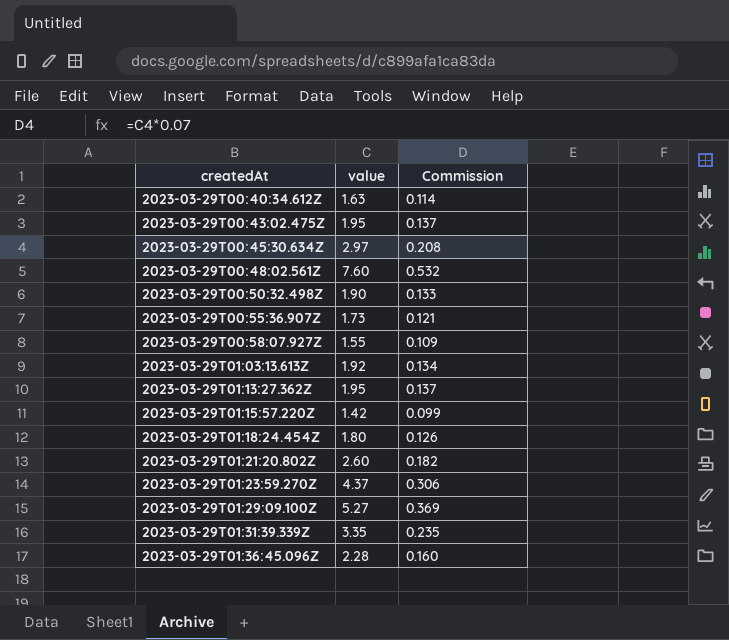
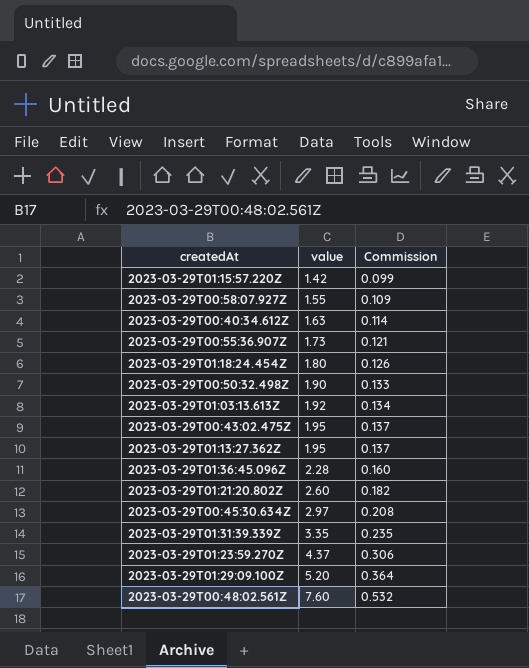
row order: createdAt ascending -> value ascending
2023-03-29T01:29:09.100Z | value: 5.27 -> 5.20
2023-03-29T01:29:09.100Z | Commission: 0.369 -> 0.364

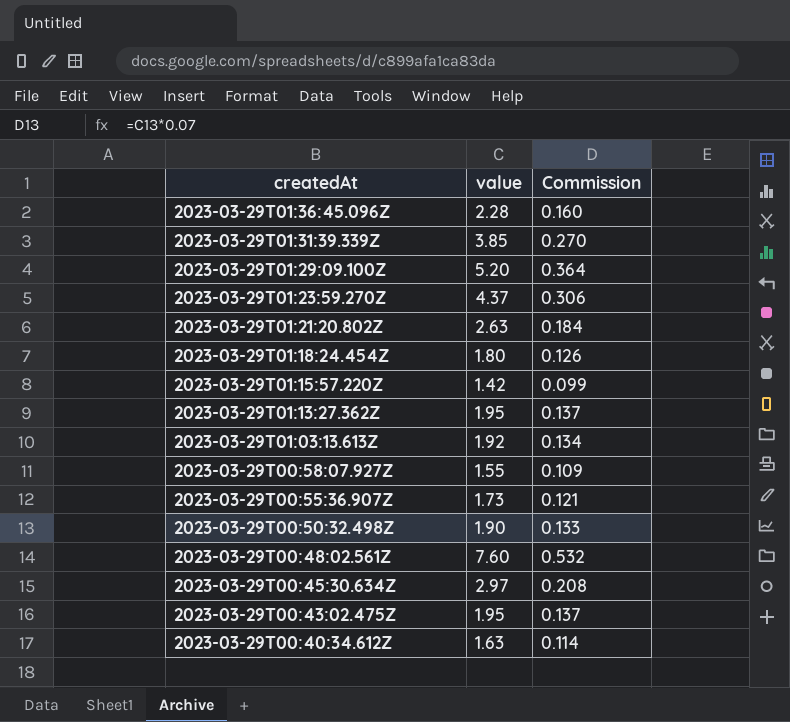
row order: value ascending -> createdAt descending
2023-03-29T01:31:39.339Z | value: 3.35 -> 3.85
2023-03-29T01:31:39.339Z | Commission: 0.235 -> 0.270
2023-03-29T01:21:20.802Z | value: 2.60 -> 2.63
2023-03-29T01:21:20.802Z | Commission: 0.182 -> 0.184

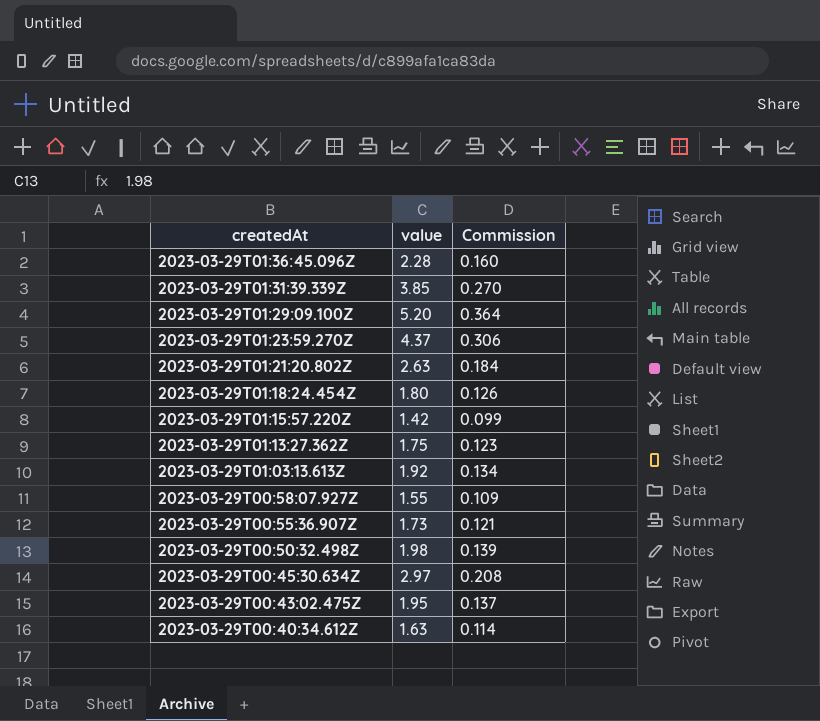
row 2023-03-29T00:48:02.561Z: 7.60 | 0.532 -> none
2023-03-29T01:13:27.362Z | value: 1.95 -> 1.75
2023-03-29T01:13:27.362Z | Commission: 0.137 -> 0.123
2023-03-29T00:50:32.498Z | value: 1.90 -> 1.98
2023-03-29T00:50:32.498Z | Commission: 0.133 -> 0.139

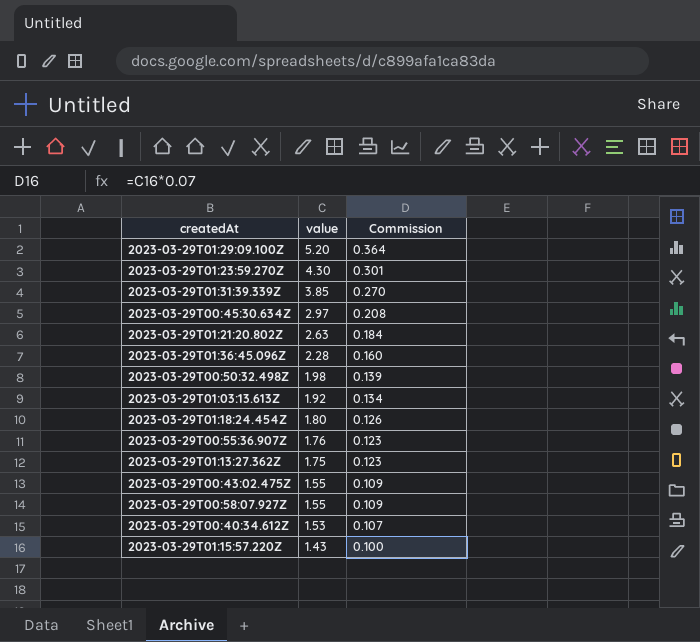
row order: createdAt descending -> value descending
2023-03-29T01:23:59.270Z | value: 4.37 -> 4.30
2023-03-29T01:23:59.270Z | Commission: 0.306 -> 0.301
2023-03-29T00:55:36.907Z | value: 1.73 -> 1.76
2023-03-29T00:55:36.907Z | Commission: 0.121 -> 0.123
2023-03-29T00:43:02.475Z | value: 1.95 -> 1.55
2023-03-29T00:43:02.475Z | Commission: 0.137 -> 0.109
2023-03-29T00:40:34.612Z | value: 1.63 -> 1.53
2023-03-29T00:40:34.612Z | Commission: 0.114 -> 0.107
2023-03-29T01:15:57.220Z | value: 1.42 -> 1.43
2023-03-29T01:15:57.220Z | Commission: 0.099 -> 0.100

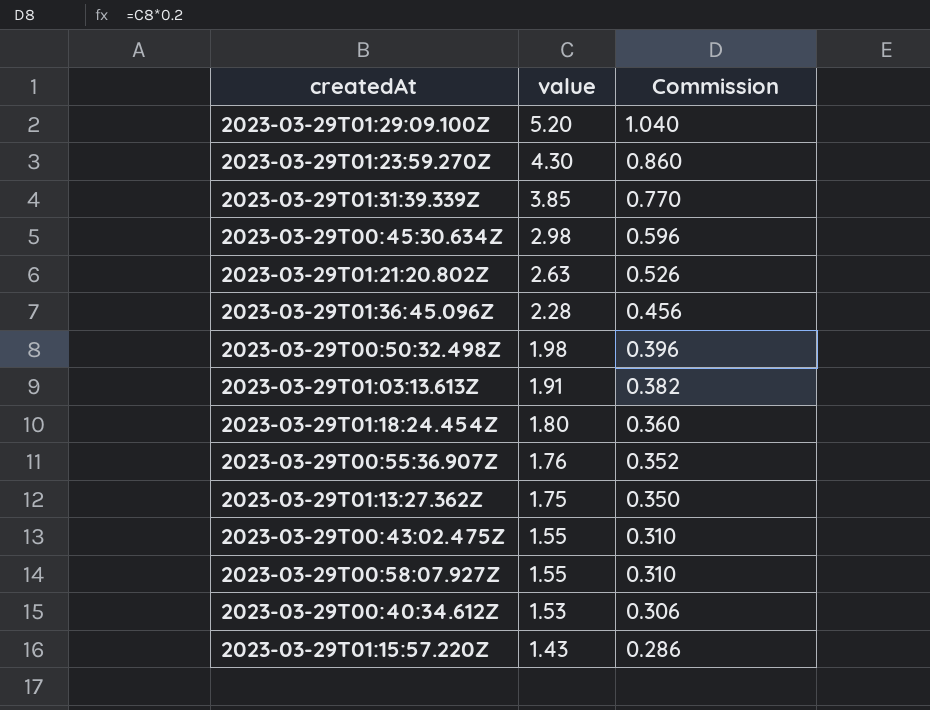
column Commission | formula: [value] * 0.07 -> [value] * 0.2
2023-03-29T00:45:30.634Z | value: 2.97 -> 2.98
2023-03-29T01:03:13.613Z | value: 1.92 -> 1.91

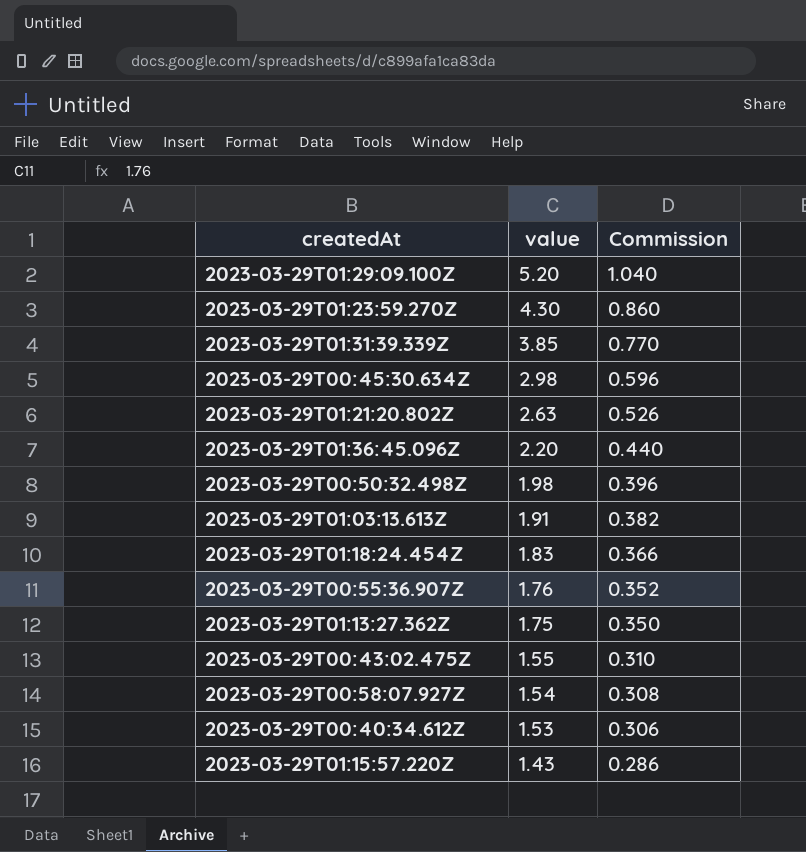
2023-03-29T01:36:45.096Z | value: 2.28 -> 2.20
2023-03-29T01:36:45.096Z | Commission: 0.456 -> 0.440
2023-03-29T01:18:24.454Z | value: 1.80 -> 1.83
2023-03-29T01:18:24.454Z | Commission: 0.360 -> 0.366
2023-03-29T00:58:07.927Z | value: 1.55 -> 1.54
2023-03-29T00:58:07.927Z | Commission: 0.310 -> 0.308

